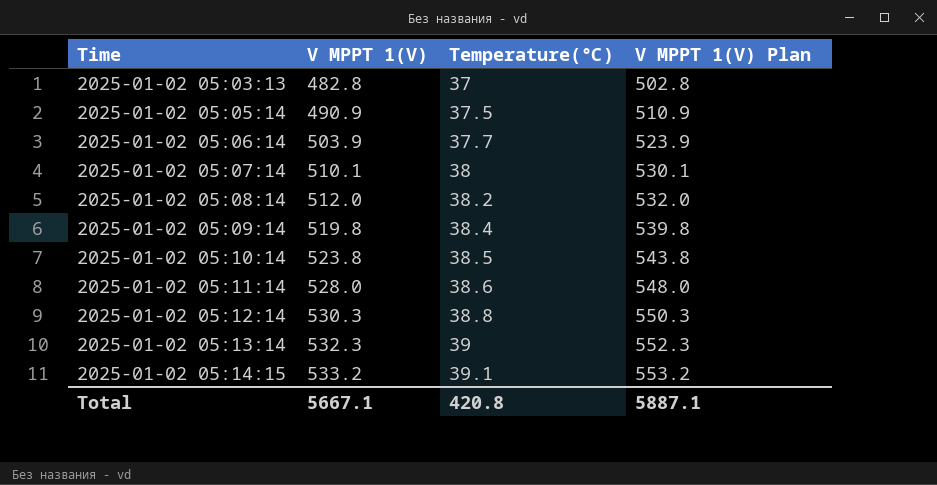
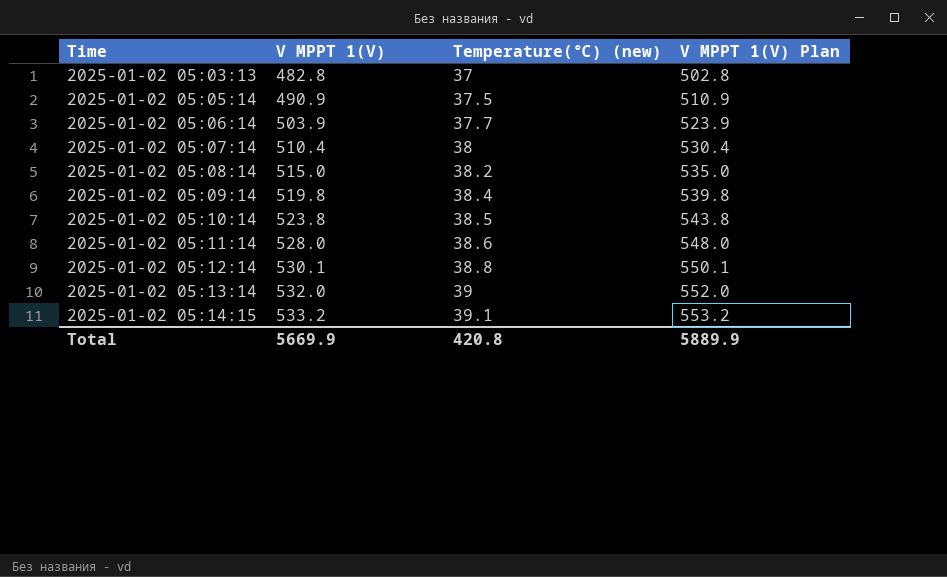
column name: Temperature(℃) -> Temperature(℃) (new)
2025-01-02 05:07:14 | V MPPT 1(V): 510.1 -> 510.4
2025-01-02 05:07:14 | V MPPT 1(V) Plan: 530.1 -> 530.4
2025-01-02 05:08:14 | V MPPT 1(V): 512.0 -> 515.0
2025-01-02 05:08:14 | V MPPT 1(V) Plan: 532.0 -> 535.0
2025-01-02 05:12:14 | V MPPT 1(V): 530.3 -> 530.1
2025-01-02 05:12:14 | V MPPT 1(V) Plan: 550.3 -> 550.1
2025-01-02 05:13:14 | V MPPT 1(V): 532.3 -> 532.0
2025-01-02 05:13:14 | V MPPT 1(V) Plan: 552.3 -> 552.0
Total | V MPPT 1(V): 5667.1 -> 5669.9
Total | V MPPT 1(V) Plan: 5887.1 -> 5889.9

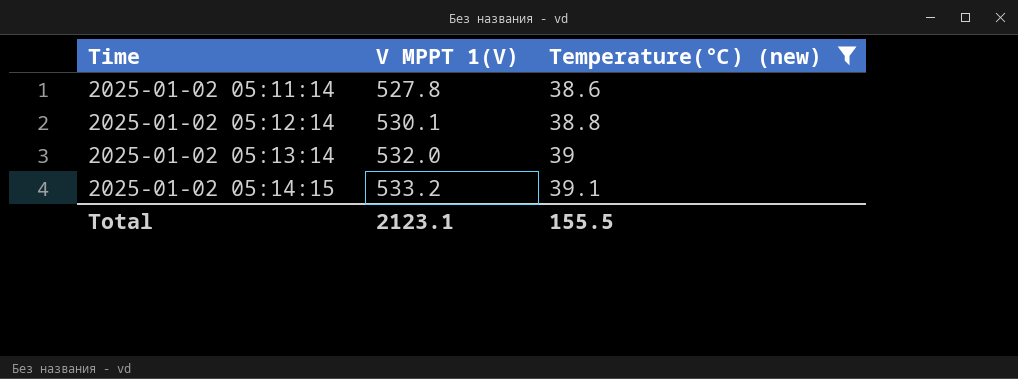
filter: none -> Temperature(℃) (new) >= 38.6
column V MPPT 1(V) Plan | formula: [V MPPT 1(V)] + 20 -> none
2025-01-02 05:11:14 | V MPPT 1(V): 528.0 -> 527.8
Total | V MPPT 1(V): 5669.9 -> 2123.1
Total | Temperature(℃) (new): 420.8 -> 155.5

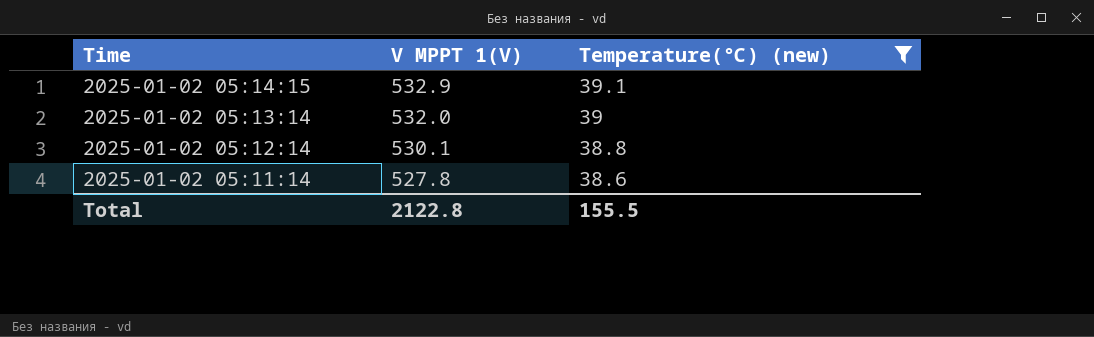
row order: Time ascending -> Time descending
2025-01-02 05:14:15 | V MPPT 1(V): 533.2 -> 532.9
Total | V MPPT 1(V): 2123.1 -> 2122.8

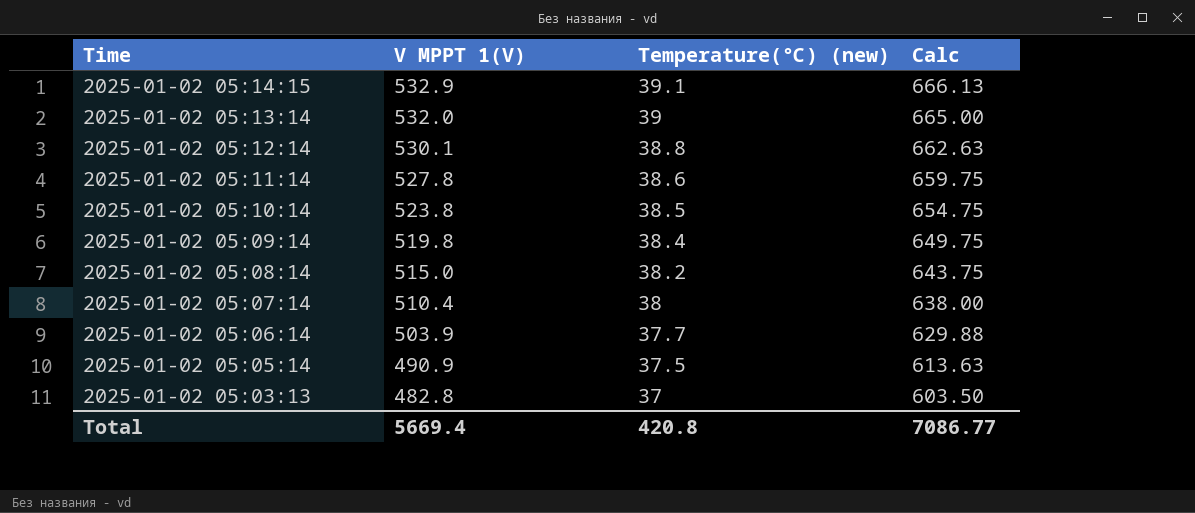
filter: Temperature(℃) (new) >= 38.6 -> none
column Calc | formula: none -> [V MPPT 1(V)] * 1.25
Total | V MPPT 1(V): 2122.8 -> 5669.4
Total | Temperature(℃) (new): 155.5 -> 420.8

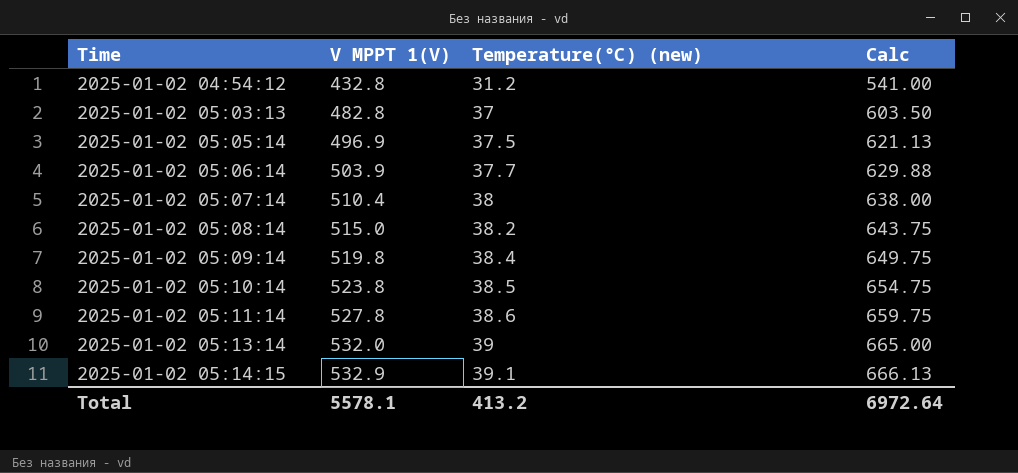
row order: Time descending -> Time ascending
row 2025-01-02 05:12:14: 530.1 | 38.8 | 662.63 -> none
row 2025-01-02 04:54:12: none -> 432.8 | 31.2 | 541.00
2025-01-02 05:05:14 | V MPPT 1(V): 490.9 -> 496.9
2025-01-02 05:05:14 | Calc: 613.63 -> 621.13
Total | V MPPT 1(V): 5669.4 -> 5578.1
Total | Temperature(℃) (new): 420.8 -> 413.2
Total | Calc: 7086.77 -> 6972.64

